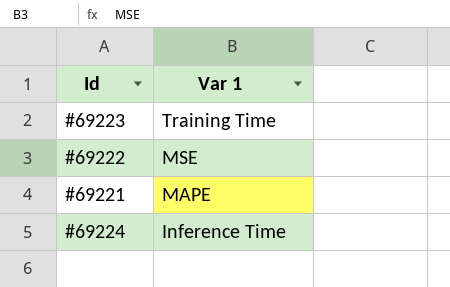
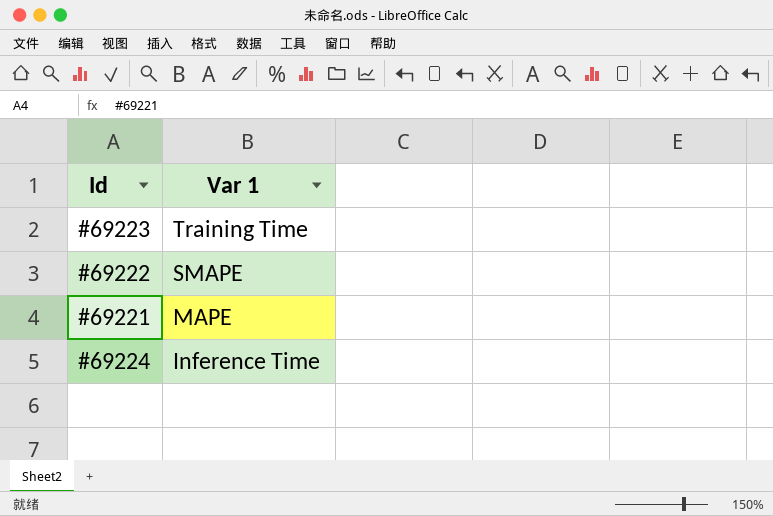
#69222 | Var 1: MSE -> SMAPE

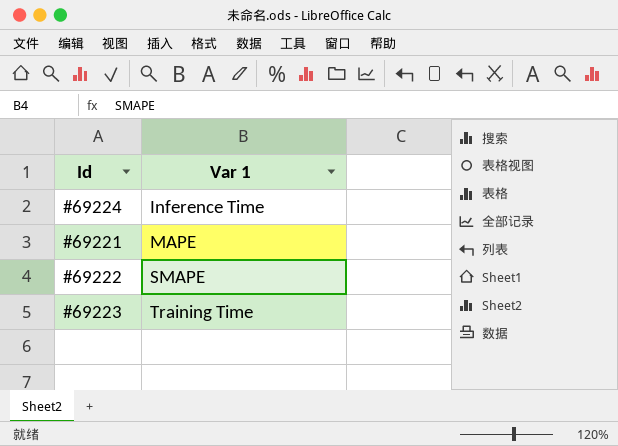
row order: Var 1 descending -> Var 1 ascending

